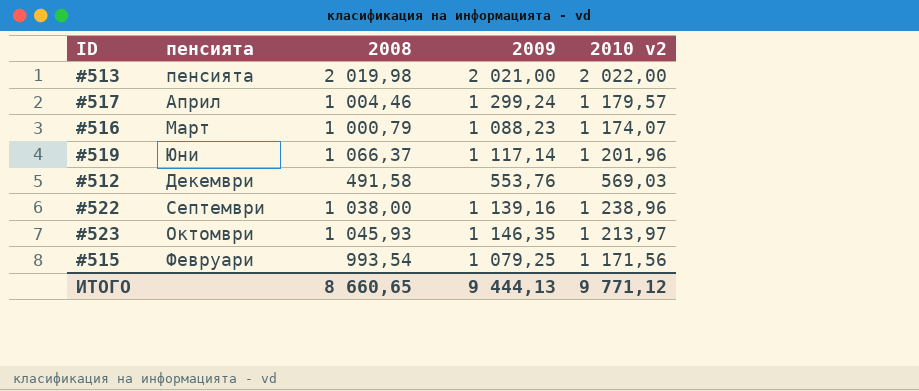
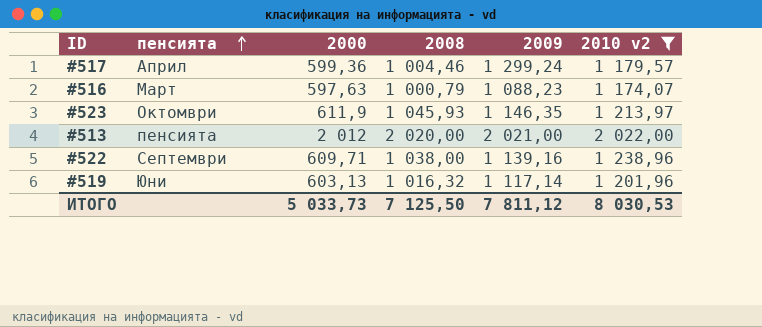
filter: none -> 2010 v2 >= 1 174,07
row order: none -> пенсията ascending
column 2000 | position: none -> 3
#513 | 2008: 2 019,98 -> 2 020,00
#519 | 2008: 1 066,37 -> 1 016,32
ИТОГО | 2008: 8 660,65 -> 7 125,50
ИТОГО | 2009: 9 444,13 -> 7 811,12
ИТОГО | 2010 v2: 9 771,12 -> 8 030,53

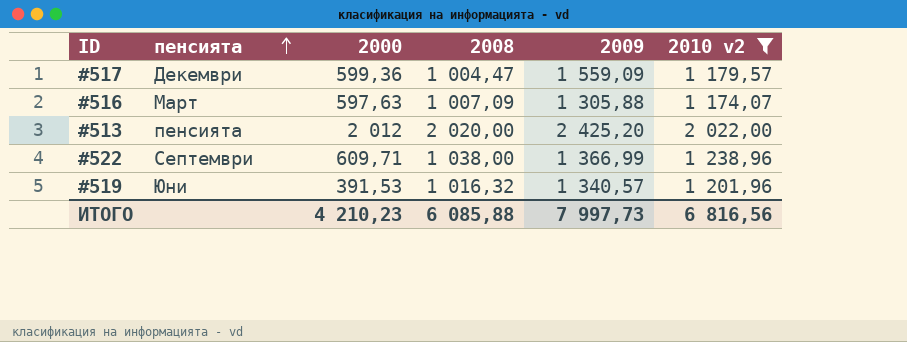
row #523: Октомври | 611,9 | 1 045,93 | 1 146,35 | 1 213,97 -> none
#517 | пенсията: Април -> Декември
#517 | 2008: 1 004,46 -> 1 004,47
#517 | 2009: 1 299,24 -> 1 559,09
#516 | 2008: 1 000,79 -> 1 007,09
#516 | 2009: 1 088,23 -> 1 305,88
#513 | 2009: 2 021,00 -> 2 425,20
#522 | 2009: 1 139,16 -> 1 366,99
#519 | 2000: 603,13 -> 391,53
#519 | 2009: 1 117,14 -> 1 340,57
ИТОГО | 2000: 5 033,73 -> 4 210,23
ИТОГО | 2008: 7 125,50 -> 6 085,88
ИТОГО | 2009: 7 811,12 -> 7 997,73
ИТОГО | 2010 v2: 8 030,53 -> 6 816,56

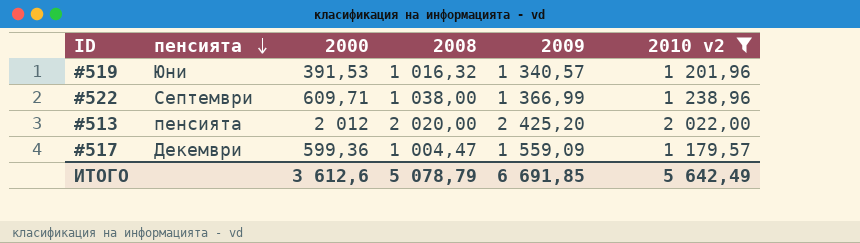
row order: пенсията ascending -> пенсията descending
row #516: Март | 597,63 | 1 007,09 | 1 305,88 | 1 174,07 -> none
ИТОГО | 2000: 4 210,23 -> 3 612,6
ИТОГО | 2008: 6 085,88 -> 5 078,79
ИТОГО | 2009: 7 997,73 -> 6 691,85
ИТОГО | 2010 v2: 6 816,56 -> 5 642,49

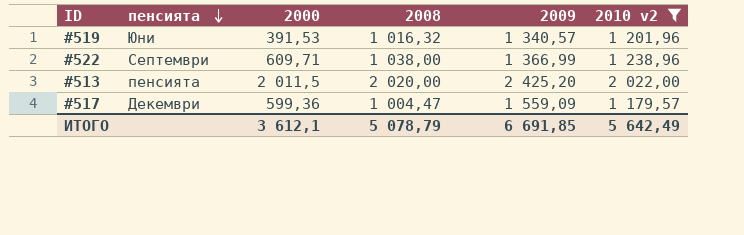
#513 | 2000: 2 012 -> 2 011,5
ИТОГО | 2000: 3 612,6 -> 3 612,1

